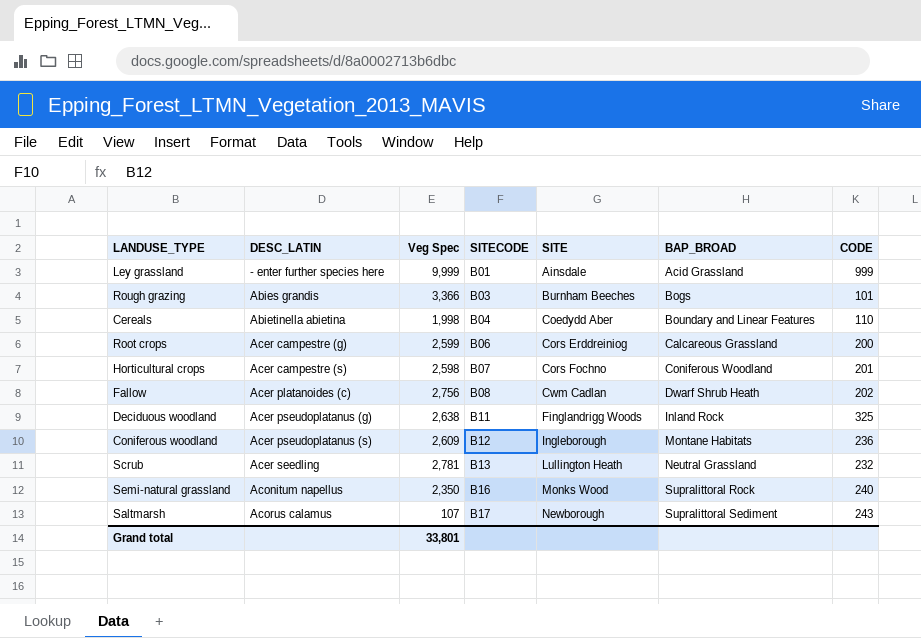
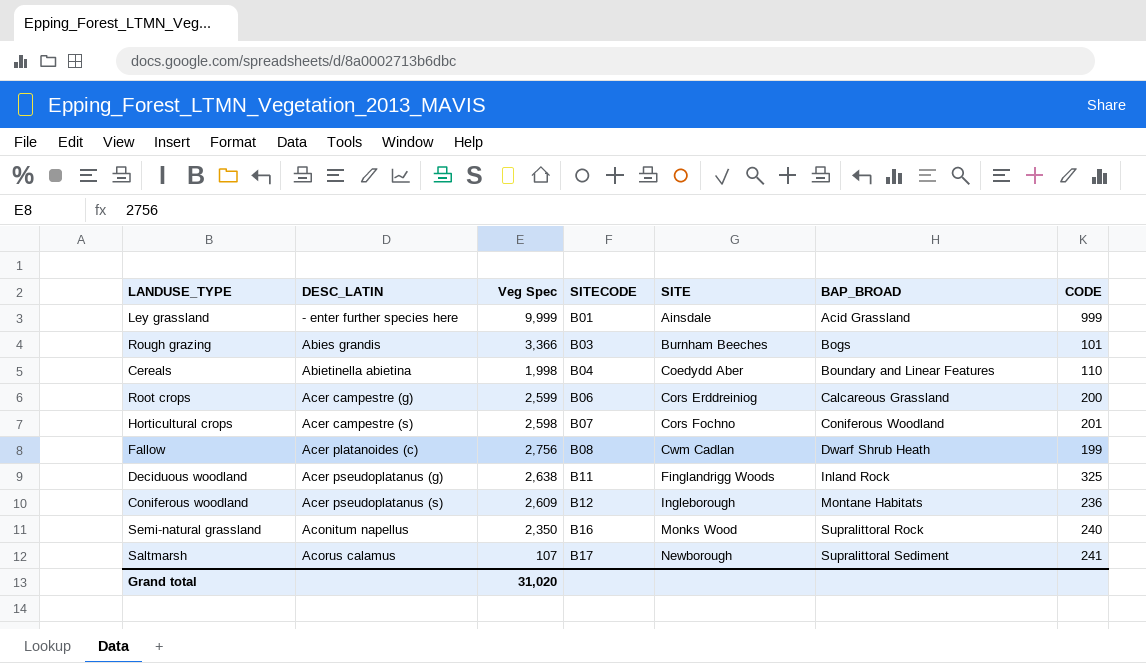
row Scrub: Acer seedling | 2,781 | B13 | Lullington Heath | Neutral Grassland | 232 -> none
Fallow | CODE: 202 -> 199
Saltmarsh | CODE: 243 -> 241
Grand total | Veg Spec: 33,801 -> 31,020

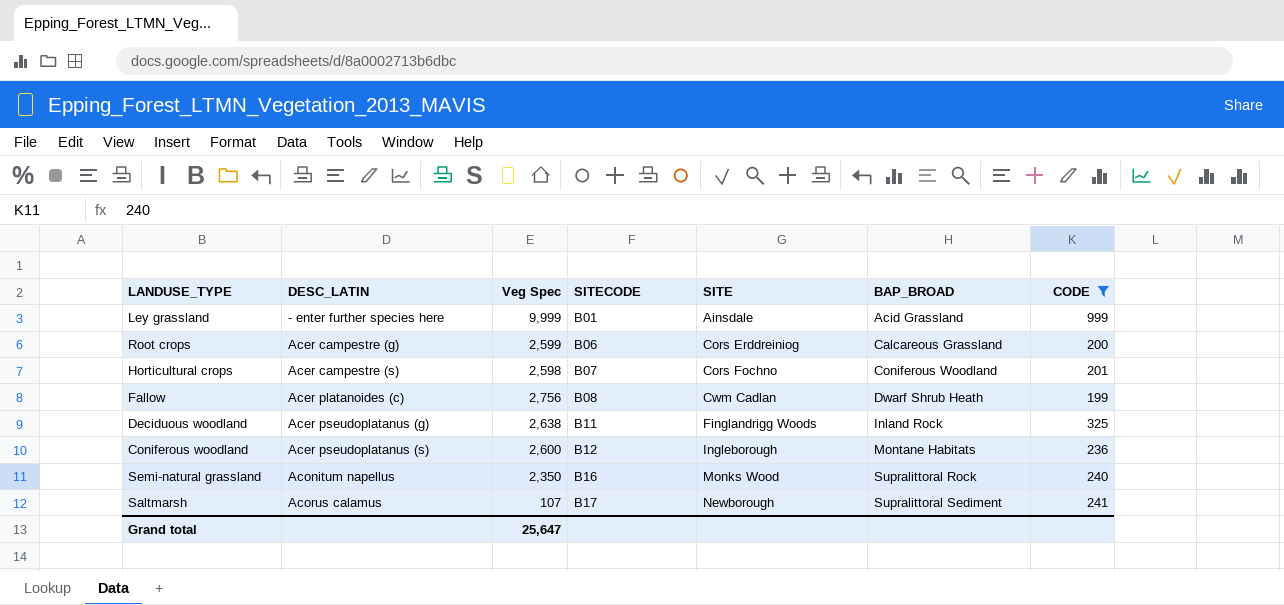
filter: none -> CODE >= 199
Coniferous woodland | Veg Spec: 2,609 -> 2,600
Grand total | Veg Spec: 31,020 -> 25,647

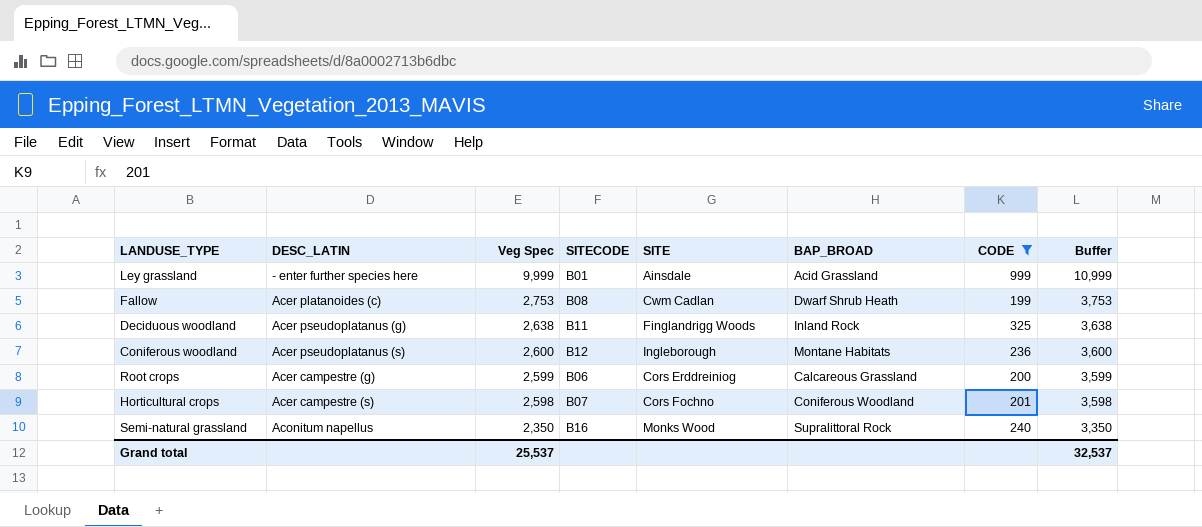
row order: DESC_LATIN ascending -> Veg Spec descending
column Buffer | formula: none -> [Veg Spec] + 1000
row Saltmarsh: Acorus calamus | 107 | B17 | Newborough | Supralittoral Sediment | 241 -> none
Fallow | Veg Spec: 2,756 -> 2,753
Grand total | Veg Spec: 25,647 -> 25,537

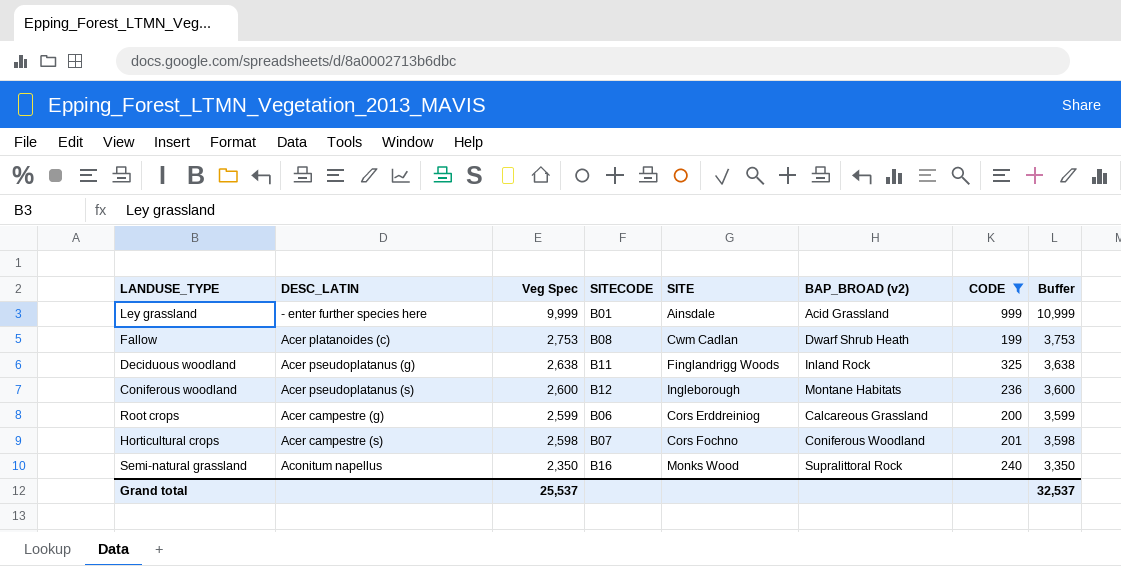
column name: BAP_BROAD -> BAP_BROAD (v2)

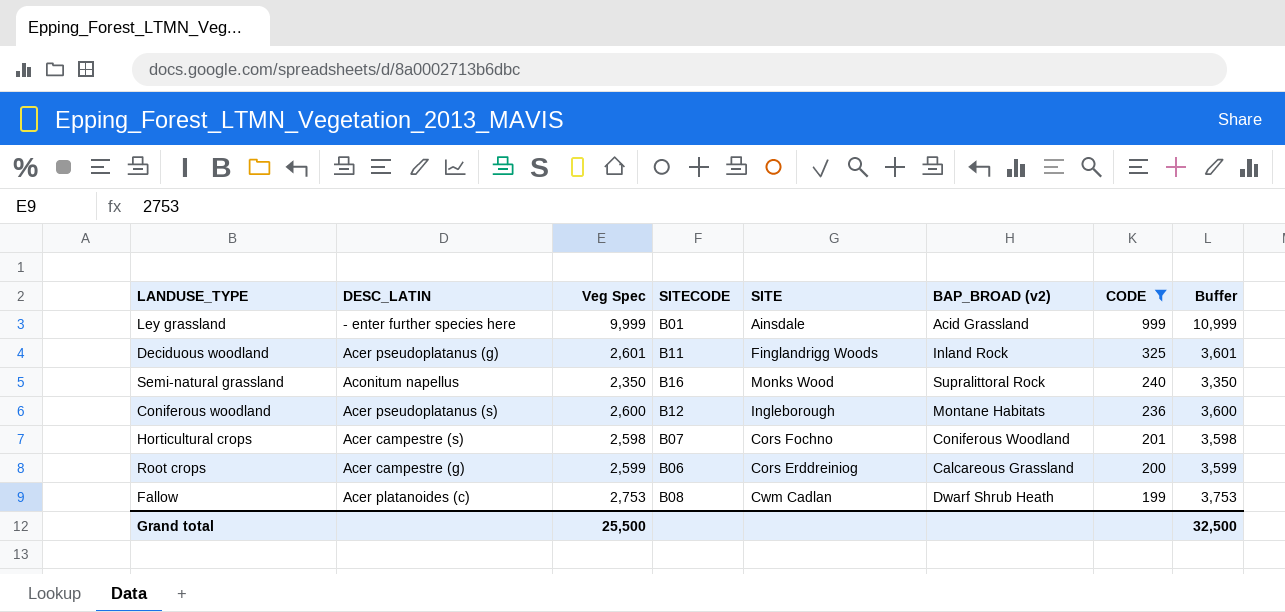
row order: Veg Spec descending -> CODE descending
Deciduous woodland | Veg Spec: 2,638 -> 2,601
Deciduous woodland | Buffer: 3,638 -> 3,601
Grand total | Veg Spec: 25,537 -> 25,500
Grand total | Buffer: 32,537 -> 32,500

